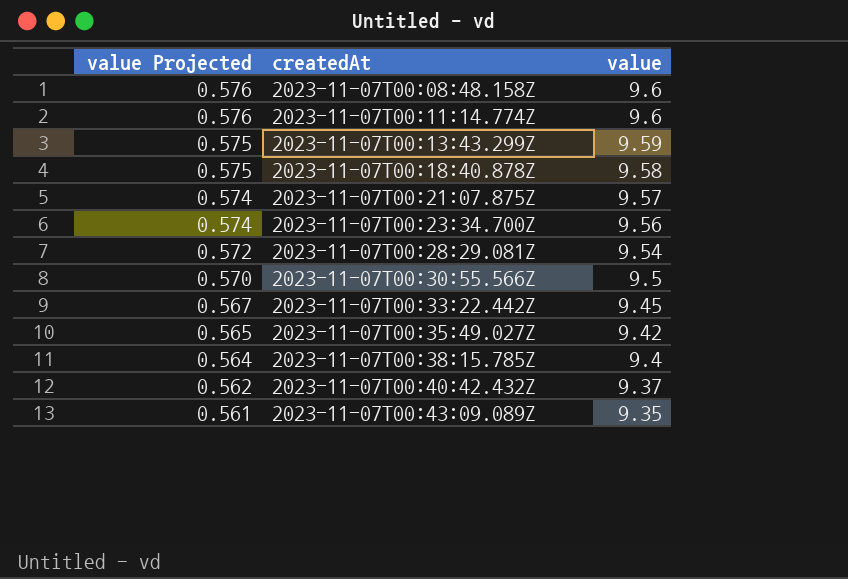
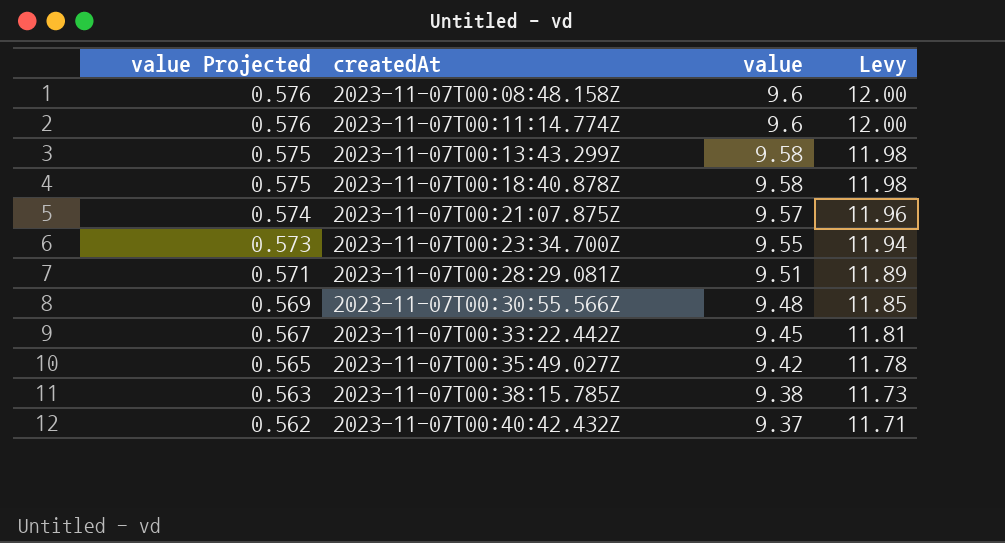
column Levy | formula: none -> [value] * 1.25
row 2023-11-07T00:43:09.089Z: 0.561 | 9.35 -> none
2023-11-07T00:13:43.299Z | value: 9.59 -> 9.58
2023-11-07T00:23:34.700Z | value Projected: 0.574 -> 0.573
2023-11-07T00:23:34.700Z | value: 9.56 -> 9.55
2023-11-07T00:28:29.081Z | value Projected: 0.572 -> 0.571
2023-11-07T00:28:29.081Z | value: 9.54 -> 9.51
2023-11-07T00:30:55.566Z | value Projected: 0.570 -> 0.569
2023-11-07T00:30:55.566Z | value: 9.5 -> 9.48
2023-11-07T00:38:15.785Z | value Projected: 0.564 -> 0.563
2023-11-07T00:38:15.785Z | value: 9.4 -> 9.38

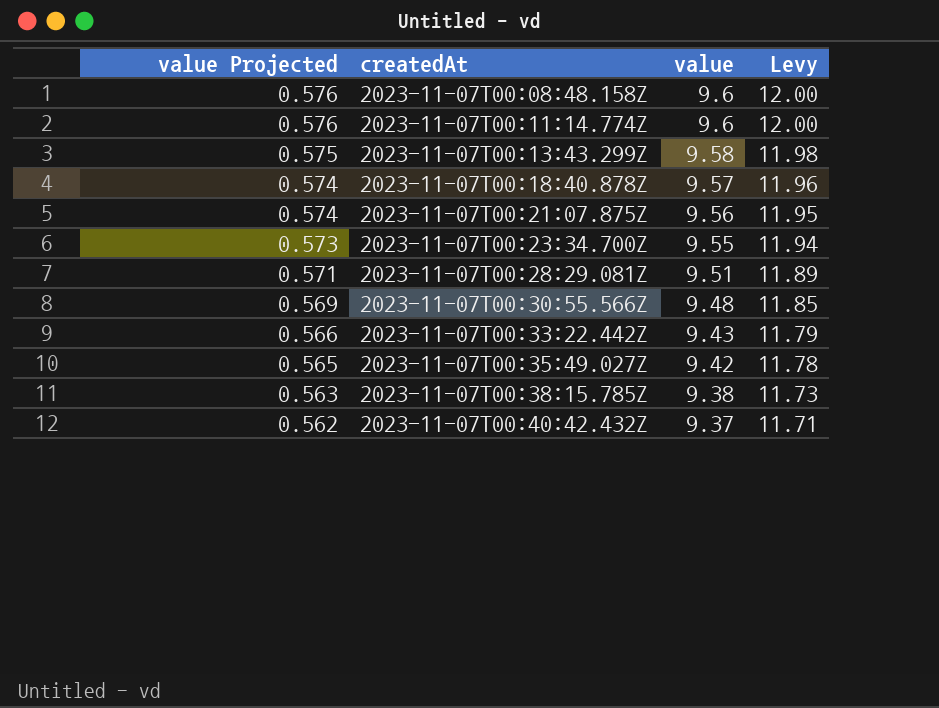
2023-11-07T00:18:40.878Z | value Projected: 0.575 -> 0.574
2023-11-07T00:18:40.878Z | value: 9.58 -> 9.57
2023-11-07T00:18:40.878Z | Levy: 11.98 -> 11.96
2023-11-07T00:21:07.875Z | value: 9.57 -> 9.56
2023-11-07T00:21:07.875Z | Levy: 11.96 -> 11.95
2023-11-07T00:33:22.442Z | value Projected: 0.567 -> 0.566
2023-11-07T00:33:22.442Z | value: 9.45 -> 9.43
2023-11-07T00:33:22.442Z | Levy: 11.81 -> 11.79

